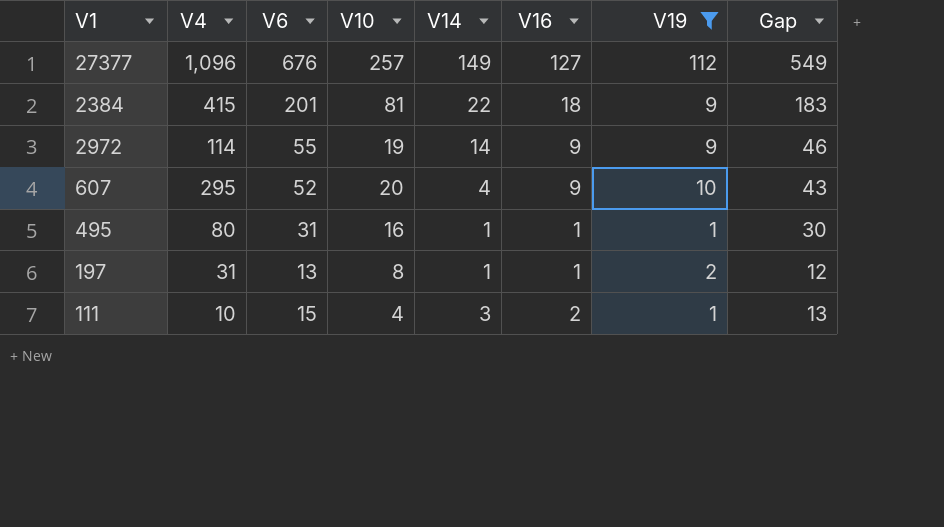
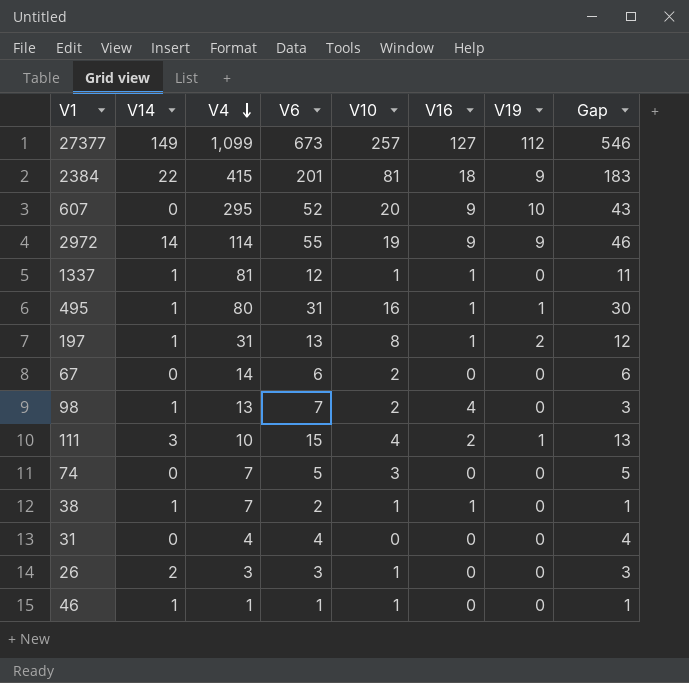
filter: V19 != 0 -> none
row order: none -> V4 descending
column V14 | position: 5 -> 2
27377 | V4: 1,096 -> 1,099
27377 | V6: 676 -> 673
27377 | Gap: 549 -> 546
607 | V14: 4 -> 0

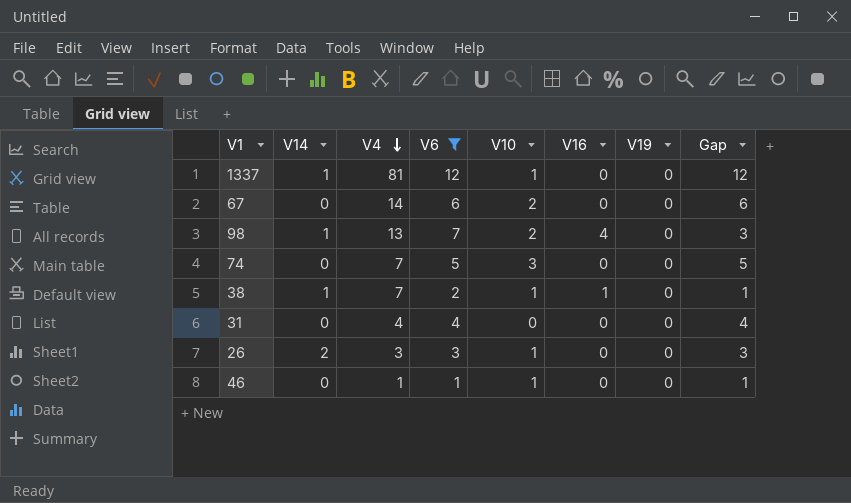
filter: none -> V6 <= 12
1337 | V16: 1 -> 0
1337 | Gap: 11 -> 12
46 | V14: 1 -> 0

